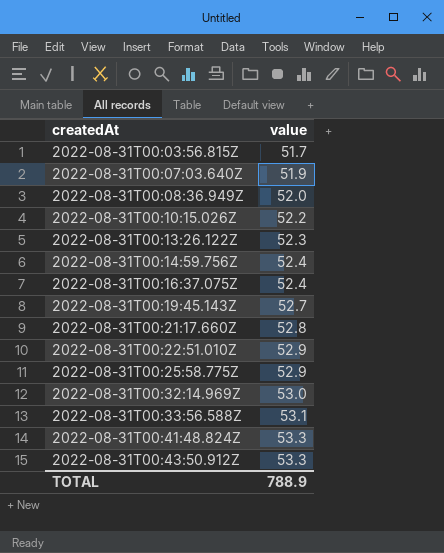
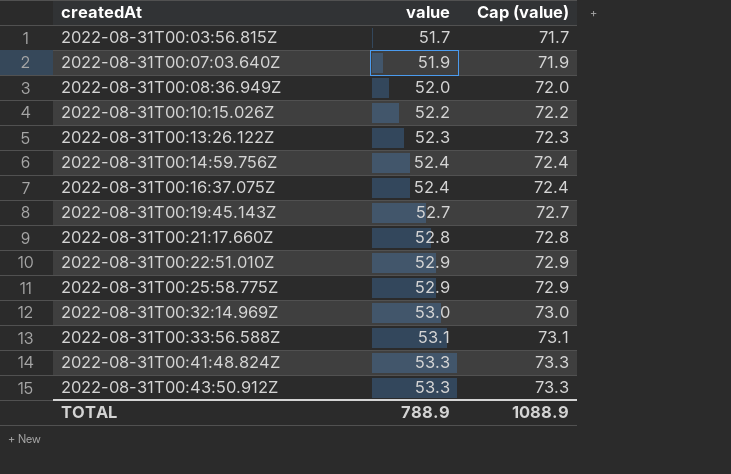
column Cap (value) | formula: none -> [value] + 20

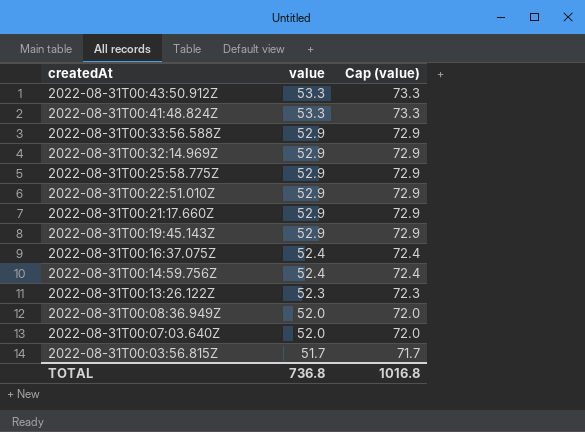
row order: createdAt ascending -> createdAt descending
row 2022-08-31T00:10:15.026Z: 52.2 | 72.2 -> none
2022-08-31T00:33:56.588Z | value: 53.1 -> 52.9
2022-08-31T00:33:56.588Z | Cap (value): 73.1 -> 72.9
2022-08-31T00:32:14.969Z | value: 53.0 -> 52.9
2022-08-31T00:32:14.969Z | Cap (value): 73.0 -> 72.9
2022-08-31T00:21:17.660Z | value: 52.8 -> 52.9
2022-08-31T00:21:17.660Z | Cap (value): 72.8 -> 72.9
2022-08-31T00:19:45.143Z | value: 52.7 -> 52.9
2022-08-31T00:19:45.143Z | Cap (value): 72.7 -> 72.9
2022-08-31T00:07:03.640Z | value: 51.9 -> 52.0
2022-08-31T00:07:03.640Z | Cap (value): 71.9 -> 72.0
TOTAL | value: 788.9 -> 736.8
TOTAL | Cap (value): 1088.9 -> 1016.8

